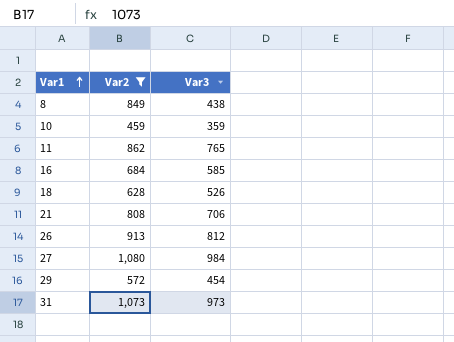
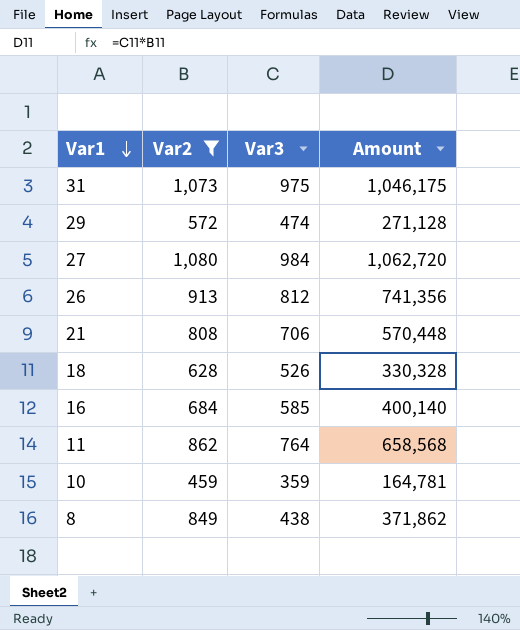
row order: Var1 ascending -> Var1 descending
column Amount | formula: none -> [Var2] * [Var3]
31 | Var3: 973 -> 975
29 | Var3: 454 -> 474
11 | Var3: 765 -> 764

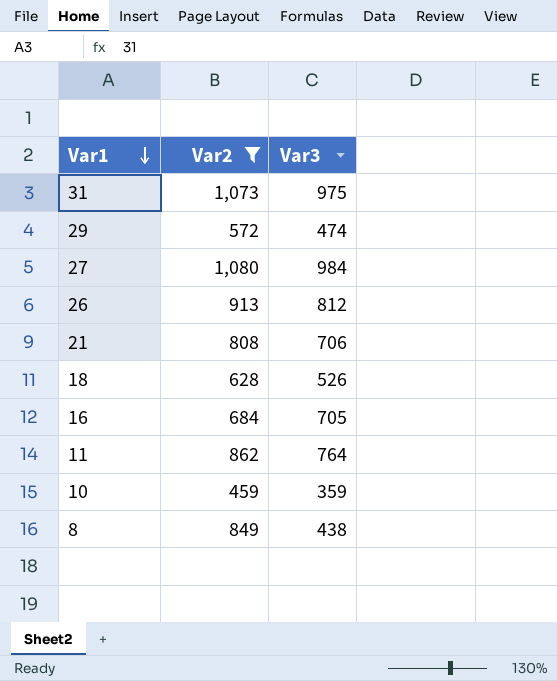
column Amount | formula: [Var2] * [Var3] -> none
16 | Var3: 585 -> 705

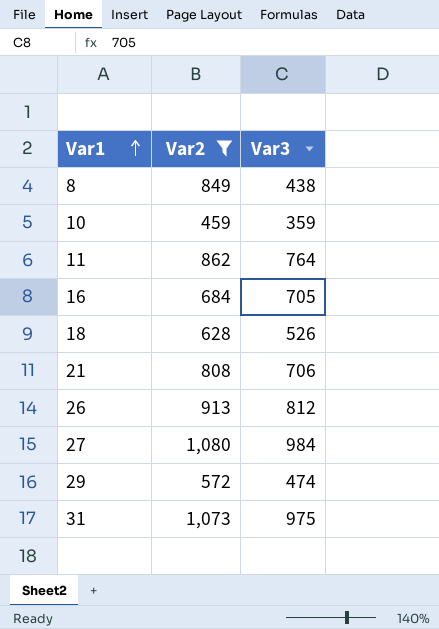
row order: Var1 descending -> Var1 ascending

